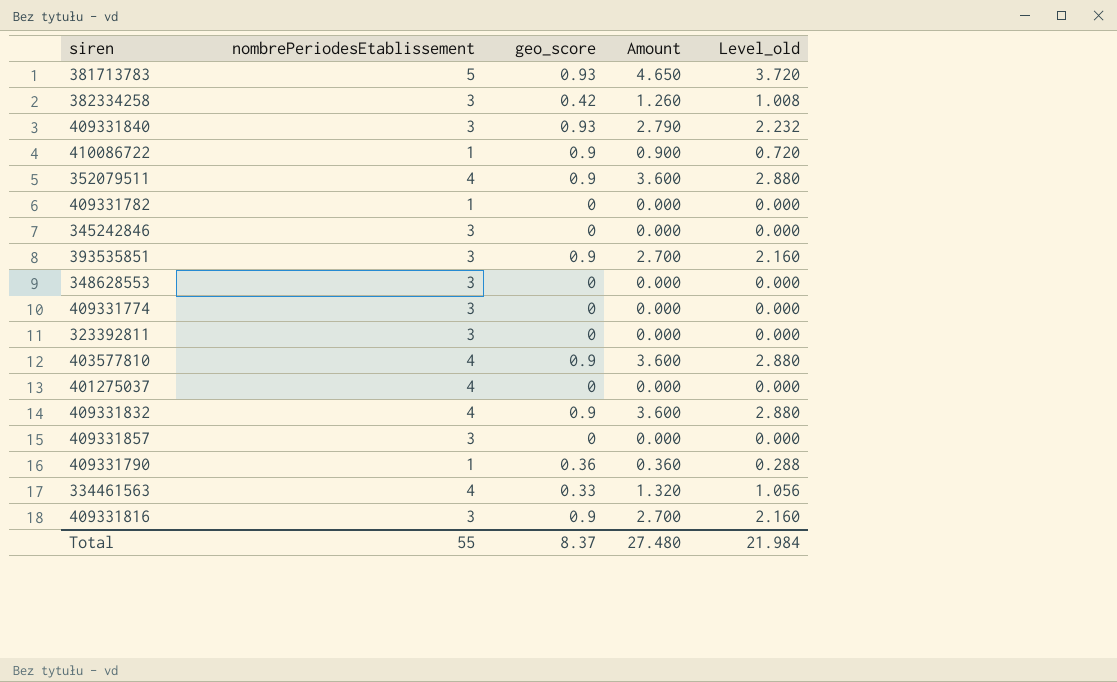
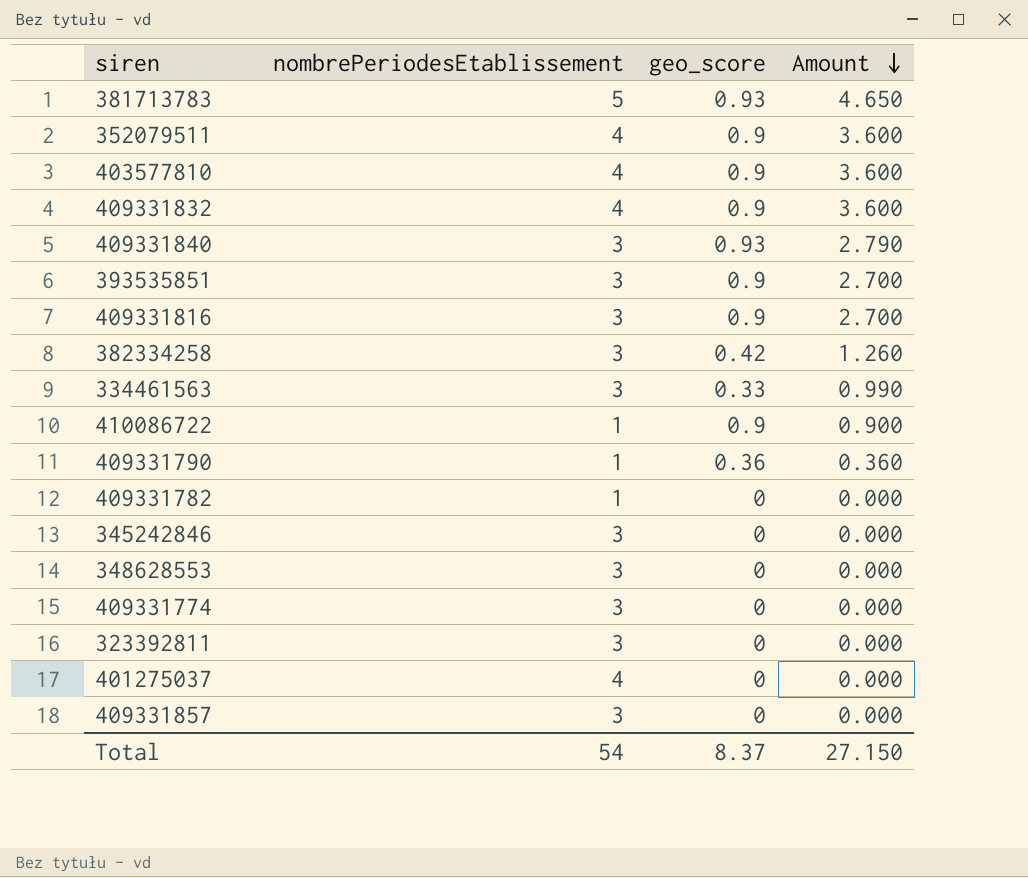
row order: none -> Amount descending
column Level_old | formula: [Amount] * 0.8 -> none
334461563 | nombrePeriodesEtablissement: 4 -> 3
334461563 | Amount: 1.320 -> 0.990
Total | nombrePeriodesEtablissement: 55 -> 54
Total | Amount: 27.480 -> 27.150

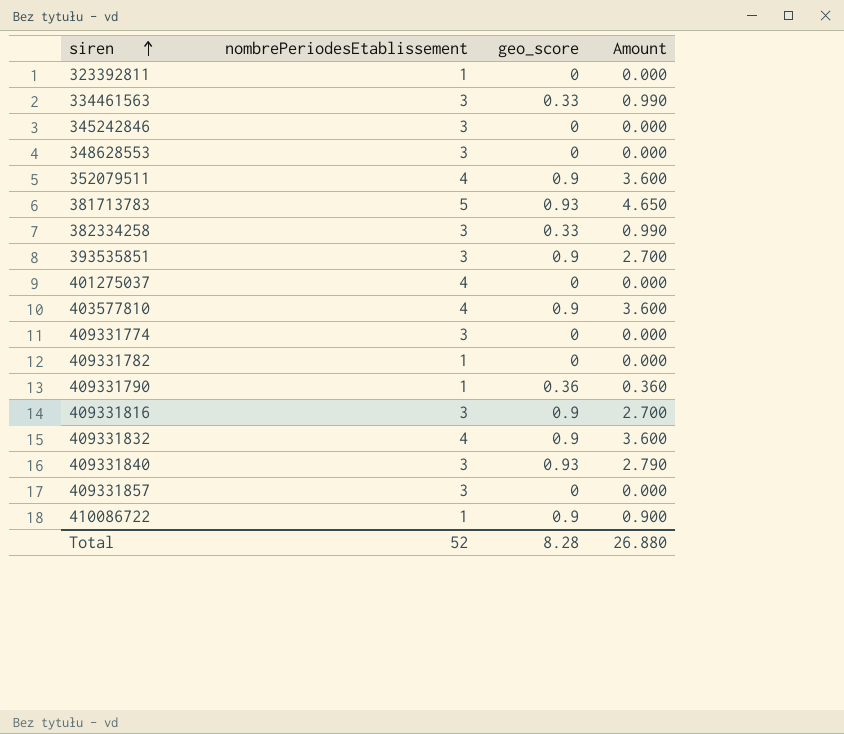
row order: Amount descending -> siren ascending
323392811 | nombrePeriodesEtablissement: 3 -> 1
382334258 | geo_score: 0.42 -> 0.33
382334258 | Amount: 1.260 -> 0.990
Total | nombrePeriodesEtablissement: 54 -> 52
Total | geo_score: 8.37 -> 8.28
Total | Amount: 27.150 -> 26.880

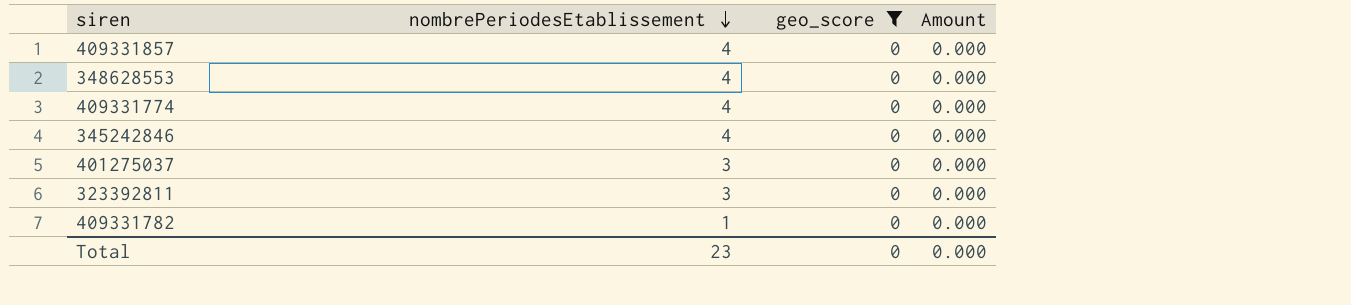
filter: none -> geo_score = 0
row order: siren ascending -> nombrePeriodesEtablissement descending
409331857 | nombrePeriodesEtablissement: 3 -> 4
348628553 | nombrePeriodesEtablissement: 3 -> 4
409331774 | nombrePeriodesEtablissement: 3 -> 4
345242846 | nombrePeriodesEtablissement: 3 -> 4
401275037 | nombrePeriodesEtablissement: 4 -> 3
323392811 | nombrePeriodesEtablissement: 1 -> 3
Total | nombrePeriodesEtablissement: 52 -> 23
Total | geo_score: 8.28 -> 0
Total | Amount: 26.880 -> 0.000

